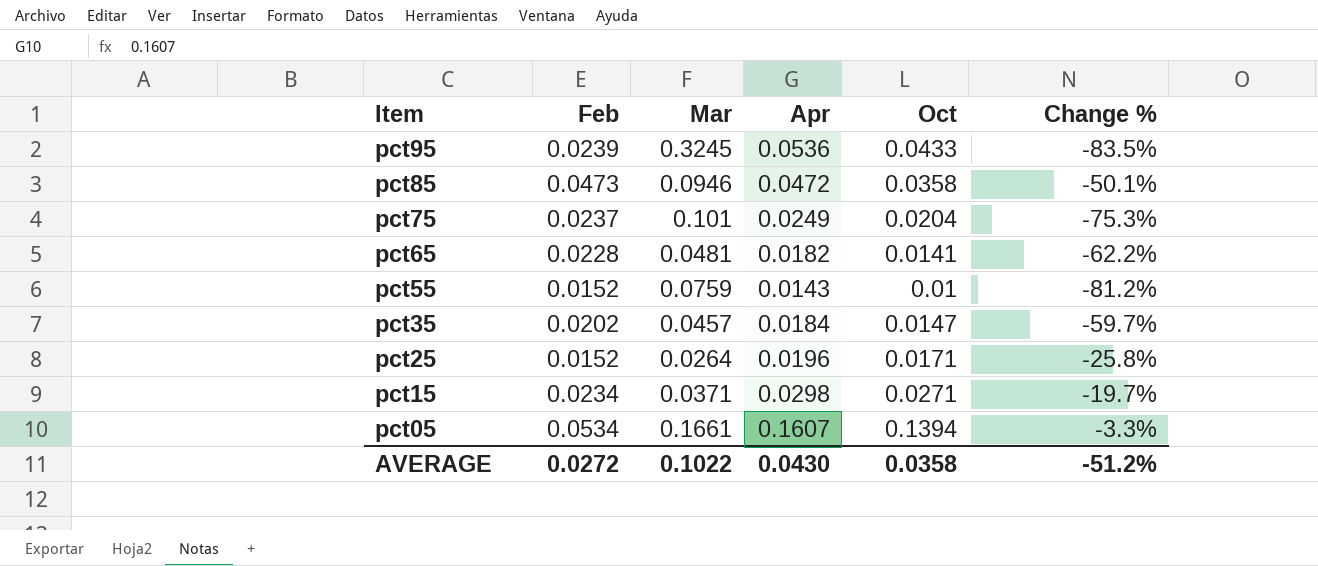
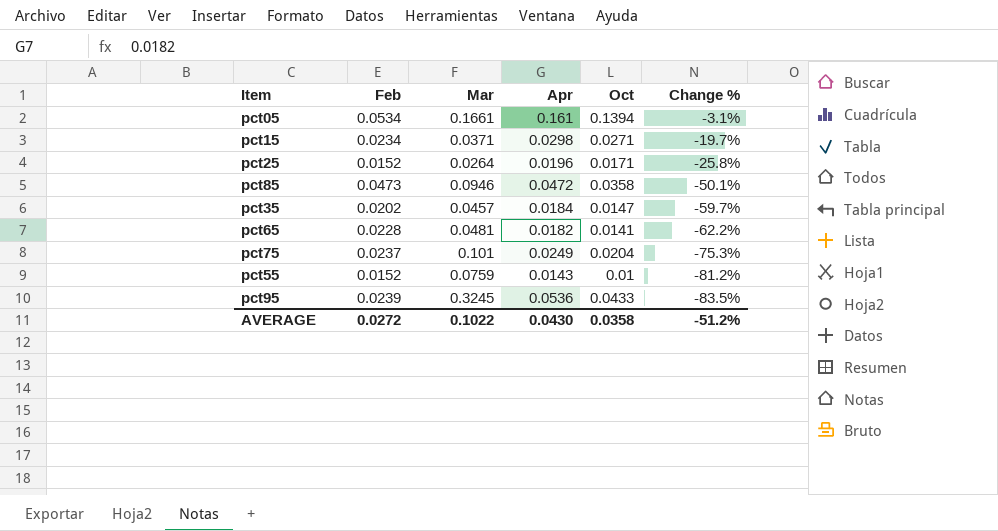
row order: Item descending -> Change % descending
pct05 | Apr: 0.1607 -> 0.161
pct05 | Change %: -3.3% -> -3.1%

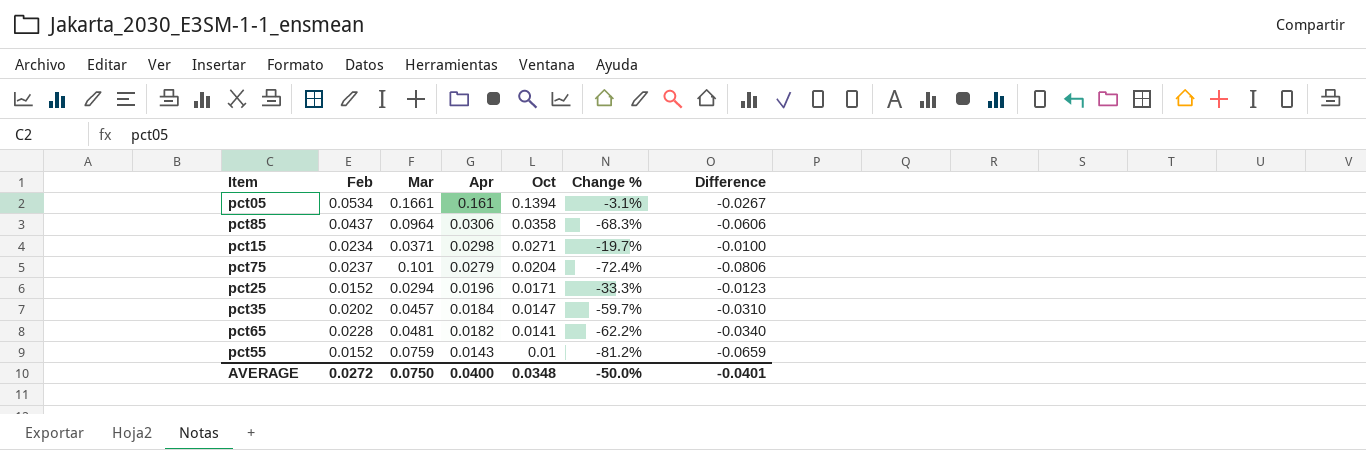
row order: Change % descending -> Apr descending
column Difference | formula: none -> [Oct] - [Mar]
row pct95: 0.0239 | 0.3245 | 0.0536 | 0.0433 | -83.5% -> none
pct85 | Feb: 0.0473 -> 0.0437
pct85 | Mar: 0.0946 -> 0.0964
pct85 | Apr: 0.0472 -> 0.0306
pct85 | Change %: -50.1% -> -68.3%
pct75 | Apr: 0.0249 -> 0.0279
pct75 | Change %: -75.3% -> -72.4%
pct25 | Mar: 0.0264 -> 0.0294
pct25 | Change %: -25.8% -> -33.3%
AVERAGE | Mar: 0.1022 -> 0.0750
AVERAGE | Apr: 0.0430 -> 0.0400
AVERAGE | Oct: 0.0358 -> 0.0348
AVERAGE | Change %: -51.2% -> -50.0%

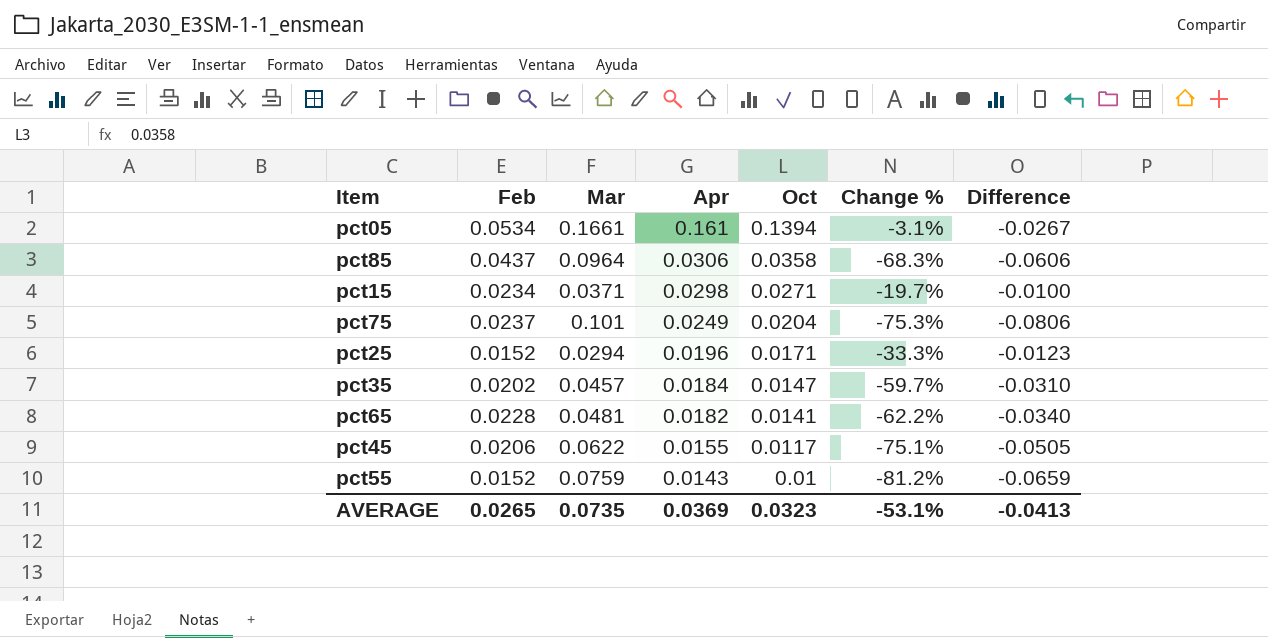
pct75 | Apr: 0.0279 -> 0.0249
pct75 | Change %: -72.4% -> -75.3%
row pct45: none -> 0.0206 | 0.0622 | 0.0155 | 0.0117 | -75.1% | -0.0505
AVERAGE | Feb: 0.0272 -> 0.0265
AVERAGE | Mar: 0.0750 -> 0.0735
AVERAGE | Apr: 0.0400 -> 0.0369
AVERAGE | Oct: 0.0348 -> 0.0323
AVERAGE | Change %: -50.0% -> -53.1%
AVERAGE | Difference: -0.0401 -> -0.0413

